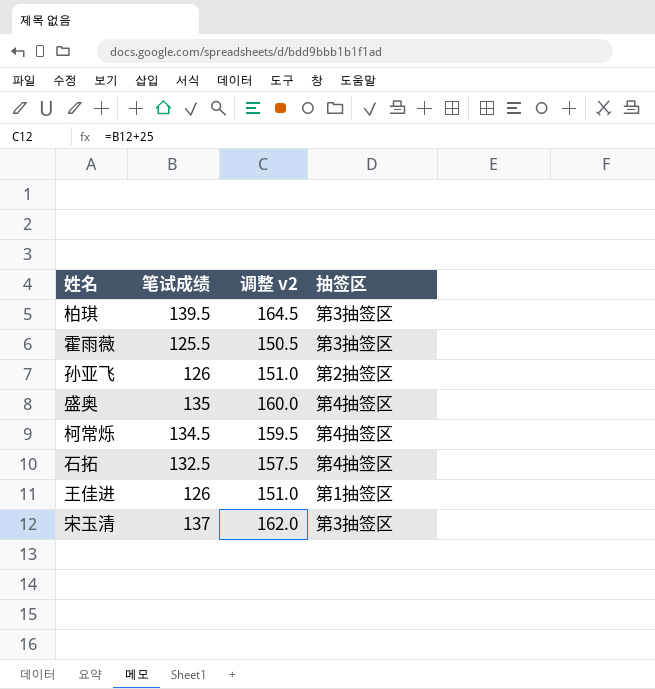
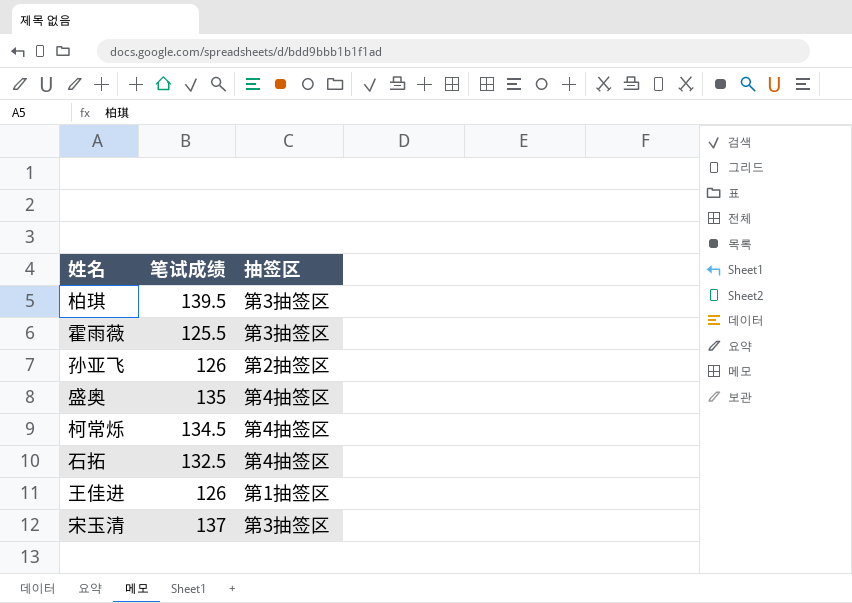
column 调整 v2 | formula: [笔试成绩] + 25 -> none

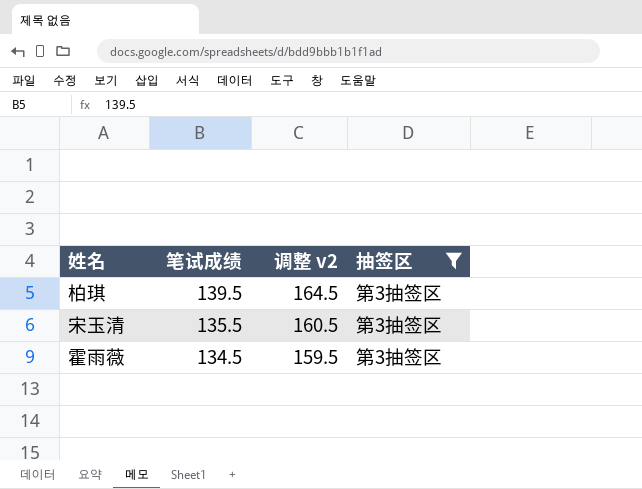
filter: none -> 抽签区 = 第3抽签区
row order: none -> 笔试成绩 descending
column 调整 v2 | formula: none -> [笔试成绩] + 25
宋玉清 | 笔试成绩: 137 -> 135.5
霍雨薇 | 笔试成绩: 125.5 -> 134.5

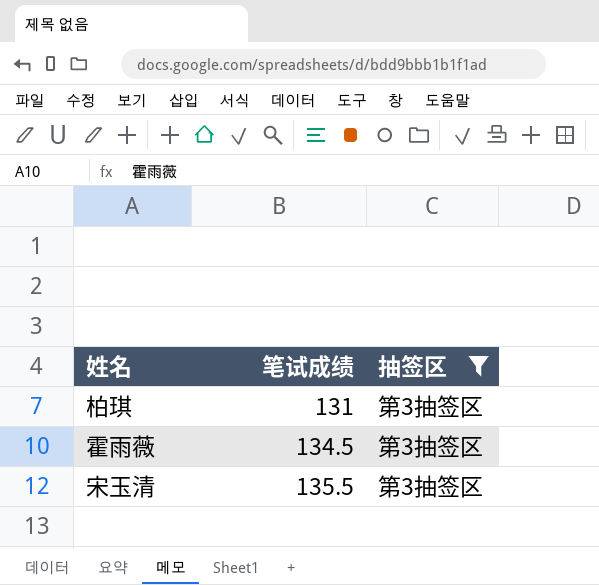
row order: 笔试成绩 descending -> 笔试成绩 ascending
column 调整 v2 | formula: [笔试成绩] + 25 -> none
柏琪 | 笔试成绩: 139.5 -> 131

